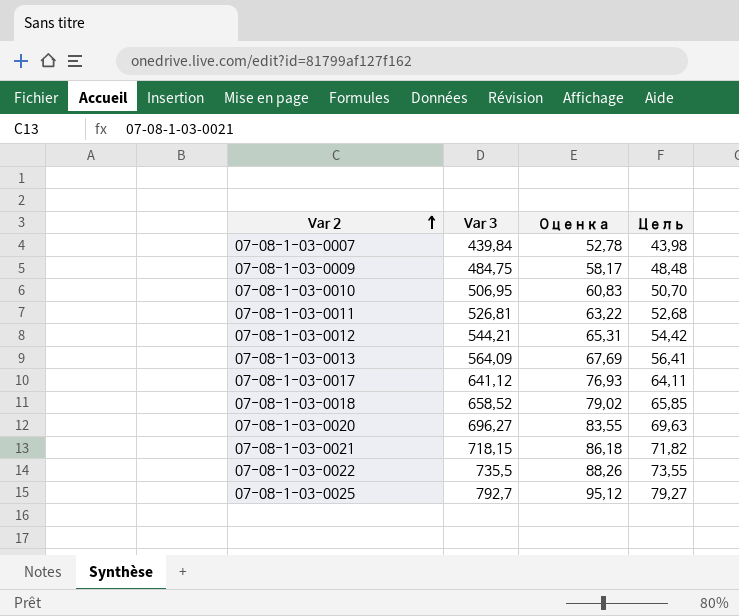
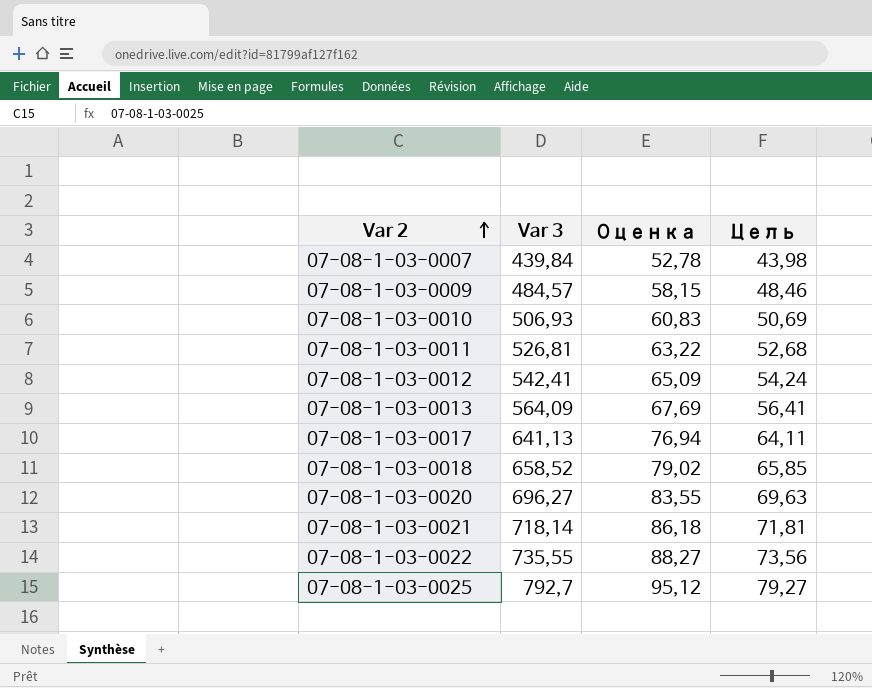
07-08-1-03-0009 | Var 3: 484,75 -> 484,57
07-08-1-03-0009 | Оценка: 58,17 -> 58,15
07-08-1-03-0009 | Цель: 48,48 -> 48,46
07-08-1-03-0010 | Var 3: 506,95 -> 506,93
07-08-1-03-0010 | Цель: 50,70 -> 50,69
07-08-1-03-0012 | Var 3: 544,21 -> 542,41
07-08-1-03-0012 | Оценка: 65,31 -> 65,09
07-08-1-03-0012 | Цель: 54,42 -> 54,24
07-08-1-03-0017 | Var 3: 641,12 -> 641,13
07-08-1-03-0017 | Оценка: 76,93 -> 76,94
07-08-1-03-0021 | Var 3: 718,15 -> 718,14
07-08-1-03-0021 | Цель: 71,82 -> 71,81
07-08-1-03-0022 | Var 3: 735,5 -> 735,55
07-08-1-03-0022 | Оценка: 88,26 -> 88,27
07-08-1-03-0022 | Цель: 73,55 -> 73,56

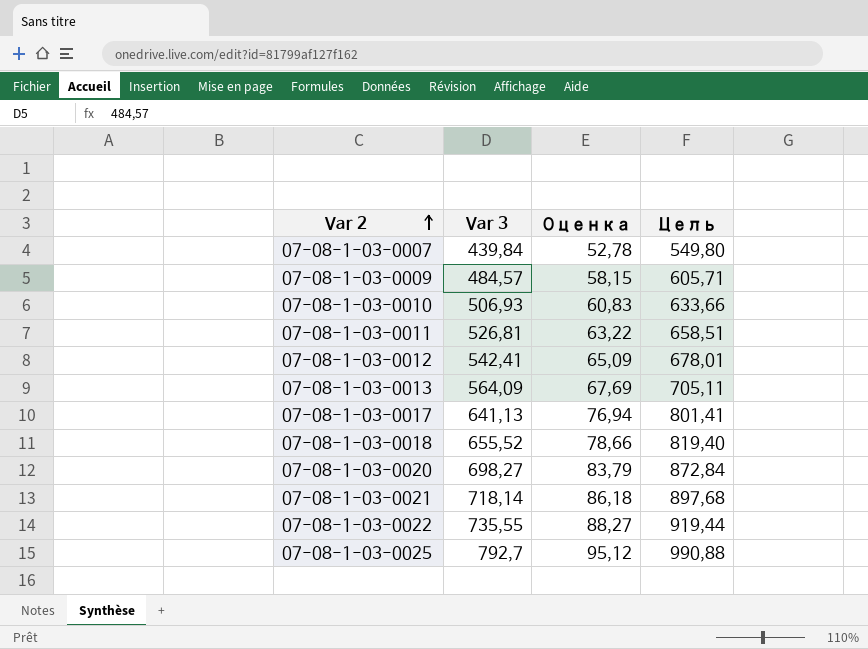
column Цель | formula: [Var 3] * 0,1 -> [Var 3] * 1,25
07-08-1-03-0018 | Var 3: 658,52 -> 655,52
07-08-1-03-0018 | Оценка: 79,02 -> 78,66
07-08-1-03-0020 | Var 3: 696,27 -> 698,27
07-08-1-03-0020 | Оценка: 83,55 -> 83,79

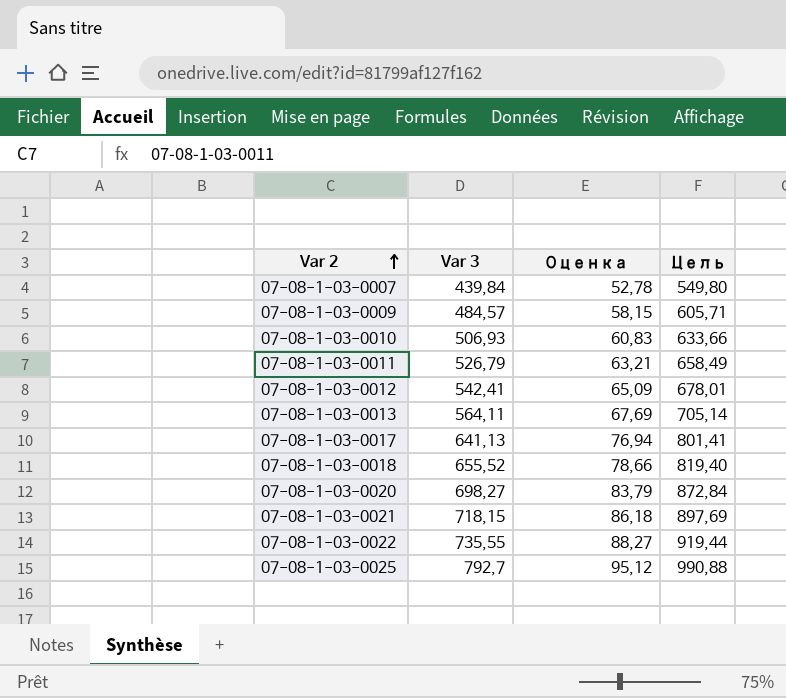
07-08-1-03-0011 | Var 3: 526,81 -> 526,79
07-08-1-03-0011 | Оценка: 63,22 -> 63,21
07-08-1-03-0011 | Цель: 658,51 -> 658,49
07-08-1-03-0013 | Var 3: 564,09 -> 564,11
07-08-1-03-0013 | Цель: 705,11 -> 705,14
07-08-1-03-0021 | Var 3: 718,14 -> 718,15
07-08-1-03-0021 | Цель: 897,68 -> 897,69

